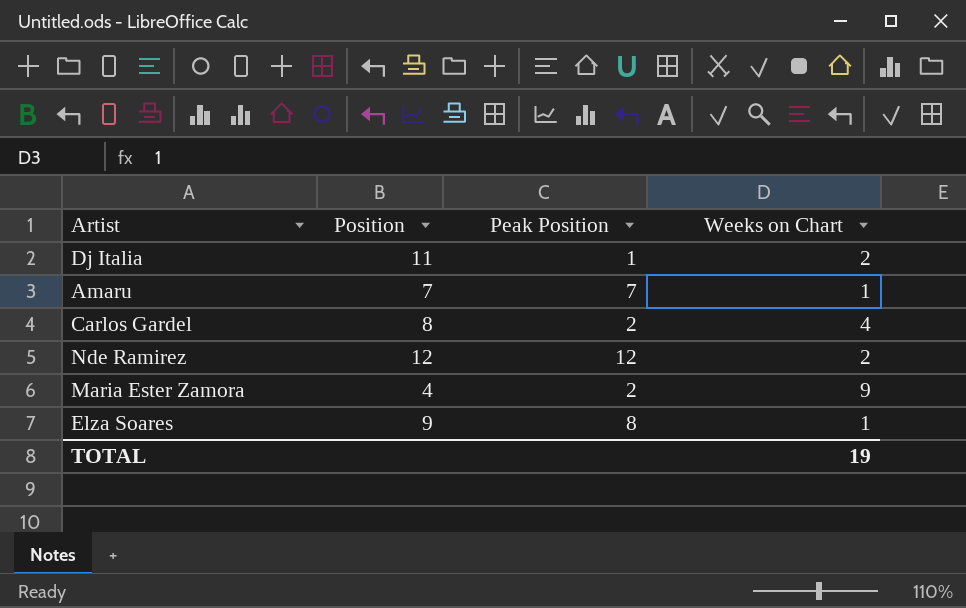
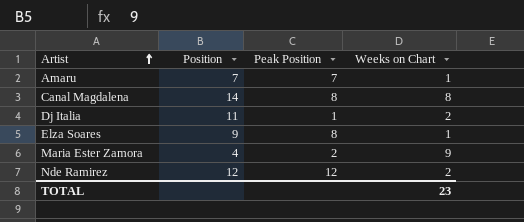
row order: none -> Artist ascending
row Carlos Gardel: 8 | 2 | 4 -> none
row Canal Magdalena: none -> 14 | 8 | 8
TOTAL | Weeks on Chart: 19 -> 23

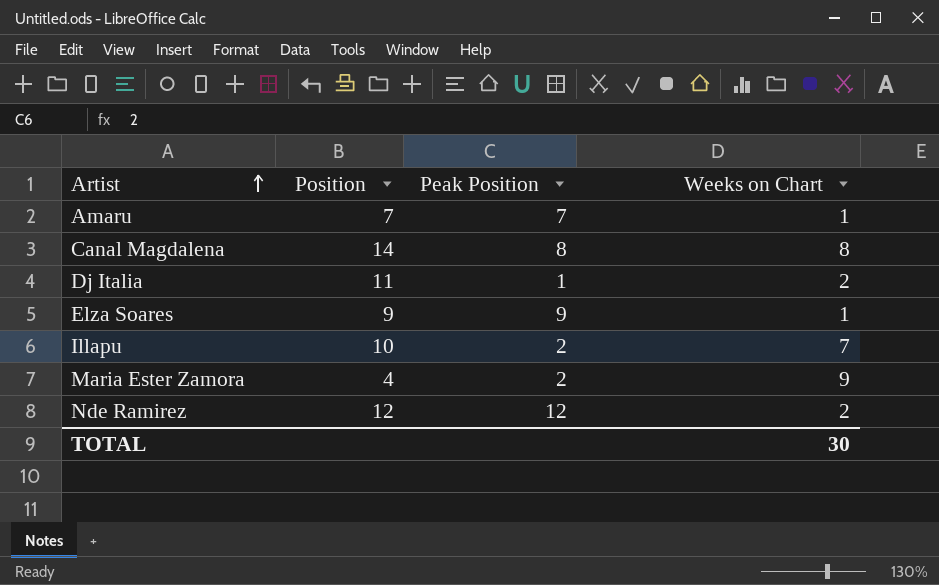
Elza Soares | Peak Position: 8 -> 9
row Illapu: none -> 10 | 2 | 7
TOTAL | Weeks on Chart: 23 -> 30

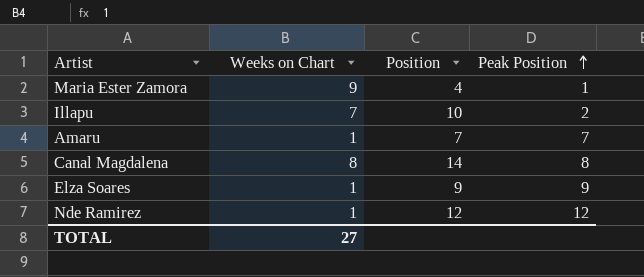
row order: Artist ascending -> Peak Position ascending
column Weeks on Chart | position: 4 -> 2
row Dj Italia: 11 | 1 | 2 -> none
Maria Ester Zamora | Peak Position: 2 -> 1
Nde Ramirez | Weeks on Chart: 2 -> 1
TOTAL | Weeks on Chart: 30 -> 27

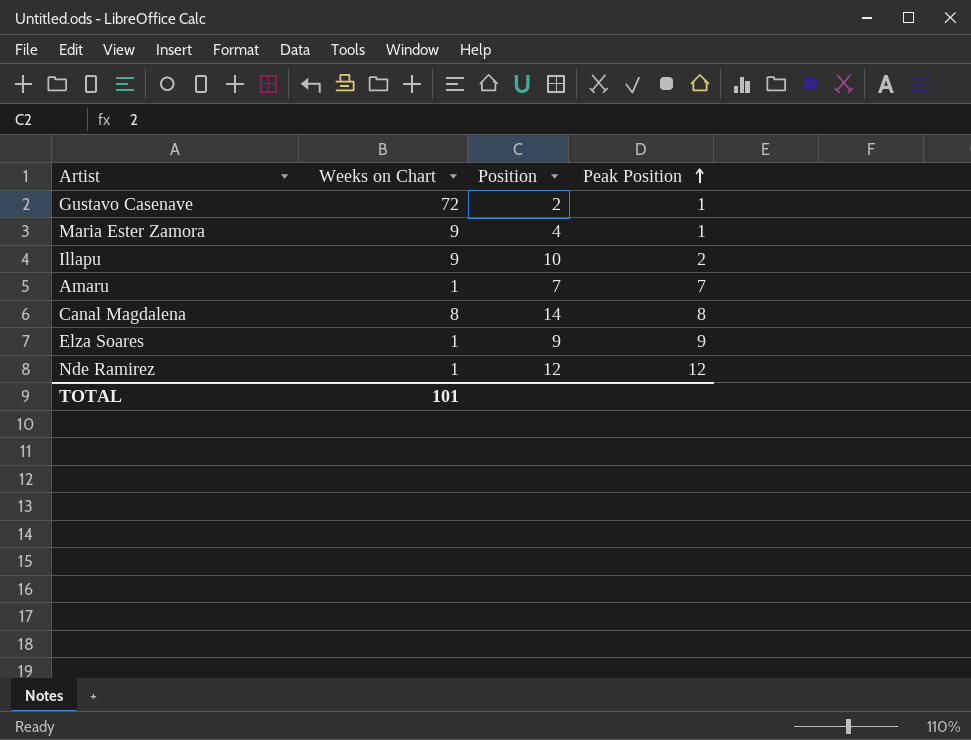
row Gustavo Casenave: none -> 72 | 2 | 1
Illapu | Weeks on Chart: 7 -> 9
TOTAL | Weeks on Chart: 27 -> 101

